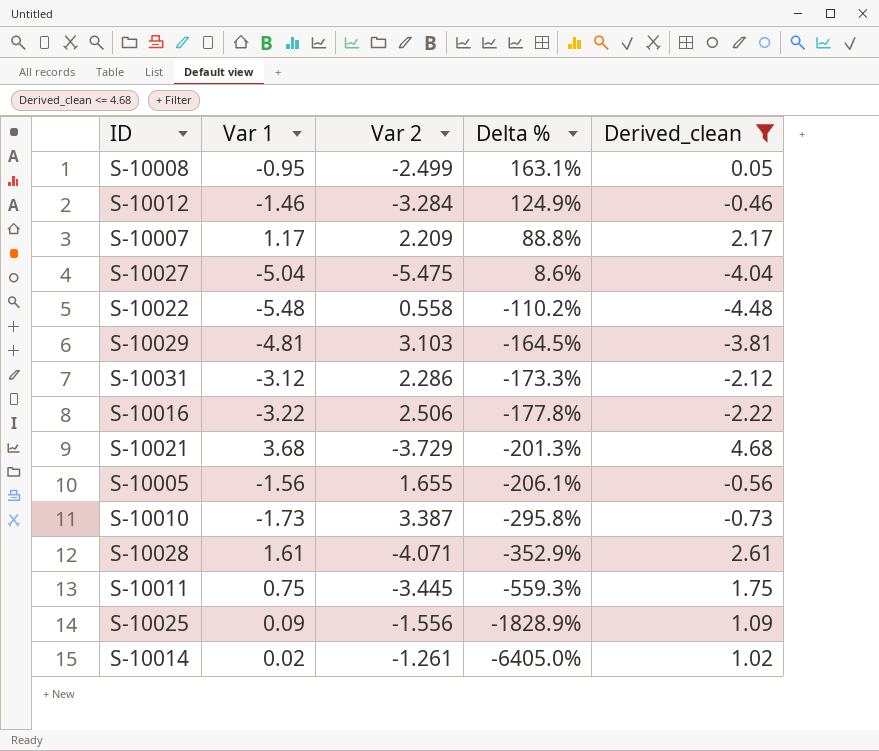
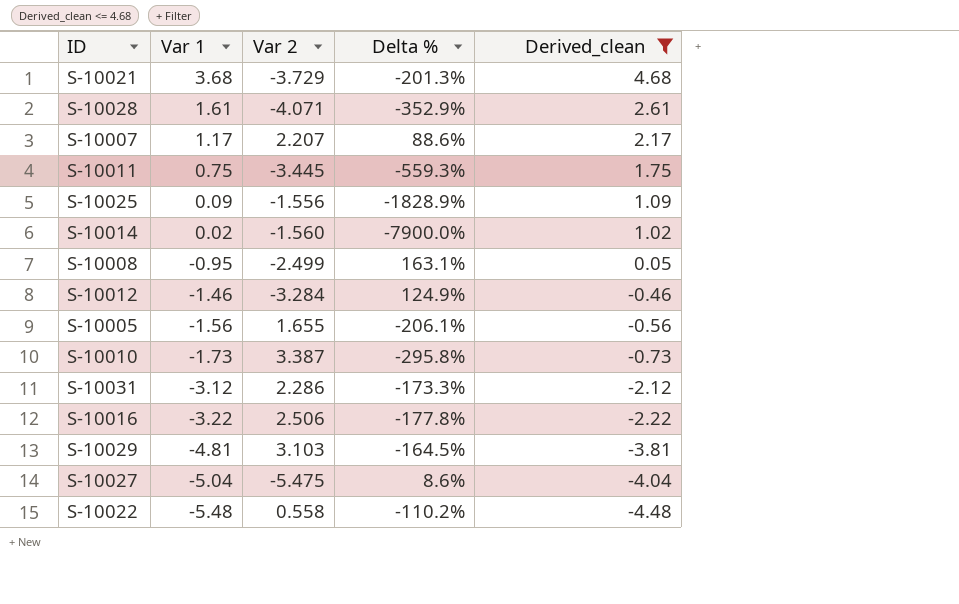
row order: Delta % descending -> Var 1 descending
S-10007 | Var 2: 2.209 -> 2.207
S-10007 | Delta %: 88.8% -> 88.6%
S-10014 | Var 2: -1.261 -> -1.560
S-10014 | Delta %: -6405.0% -> -7900.0%

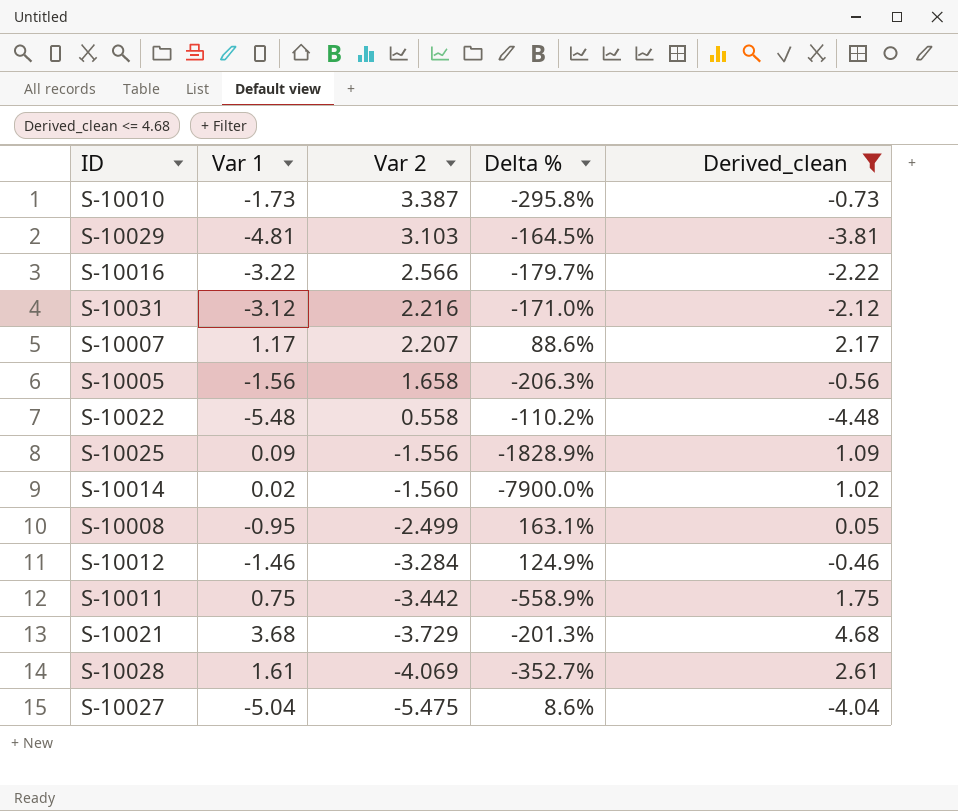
row order: Var 1 descending -> Var 2 descending
S-10016 | Var 2: 2.506 -> 2.566
S-10016 | Delta %: -177.8% -> -179.7%
S-10031 | Var 2: 2.286 -> 2.216
S-10031 | Delta %: -173.3% -> -171.0%
S-10005 | Var 2: 1.655 -> 1.658
S-10005 | Delta %: -206.1% -> -206.3%
S-10011 | Var 2: -3.445 -> -3.442
S-10011 | Delta %: -559.3% -> -558.9%
S-10028 | Var 2: -4.071 -> -4.069
S-10028 | Delta %: -352.9% -> -352.7%

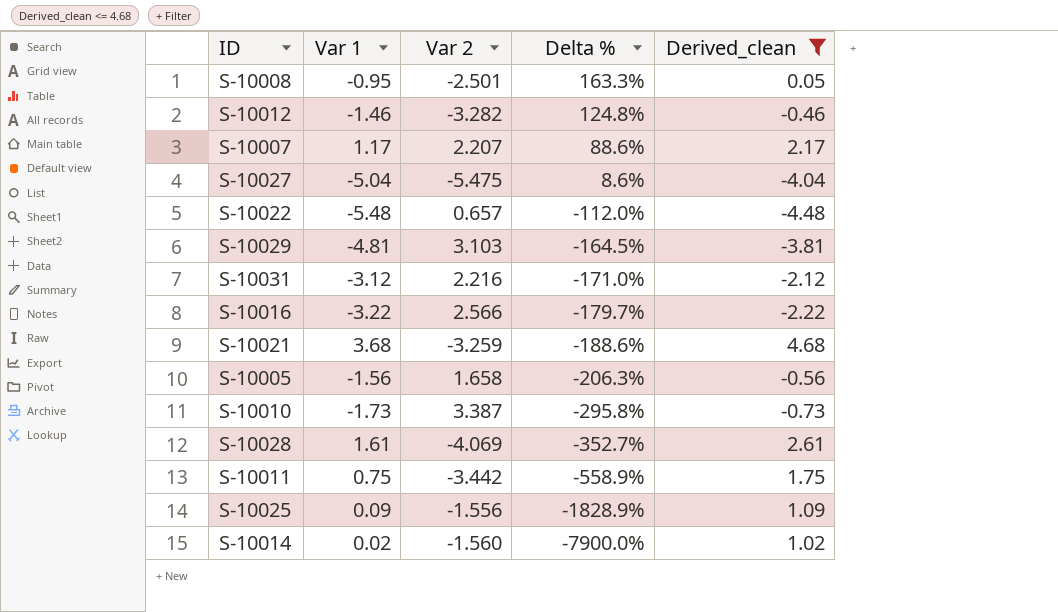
row order: Var 2 descending -> Delta % descending
S-10008 | Var 2: -2.499 -> -2.501
S-10008 | Delta %: 163.1% -> 163.3%
S-10012 | Var 2: -3.284 -> -3.282
S-10012 | Delta %: 124.9% -> 124.8%
S-10022 | Var 2: 0.558 -> 0.657
S-10022 | Delta %: -110.2% -> -112.0%
S-10021 | Var 2: -3.729 -> -3.259
S-10021 | Delta %: -201.3% -> -188.6%

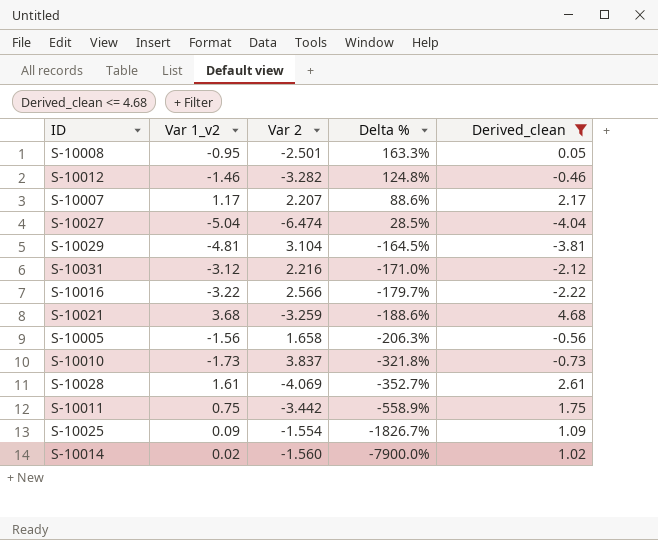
column name: Var 1 -> Var 1_v2
row S-10022: -5.48 | 0.657 | -112.0% | -4.48 -> none
S-10027 | Var 2: -5.475 -> -6.474
S-10027 | Delta %: 8.6% -> 28.5%
S-10029 | Var 2: 3.103 -> 3.104
S-10010 | Var 2: 3.387 -> 3.837
S-10010 | Delta %: -295.8% -> -321.8%
S-10025 | Var 2: -1.556 -> -1.554
S-10025 | Delta %: -1828.9% -> -1826.7%

